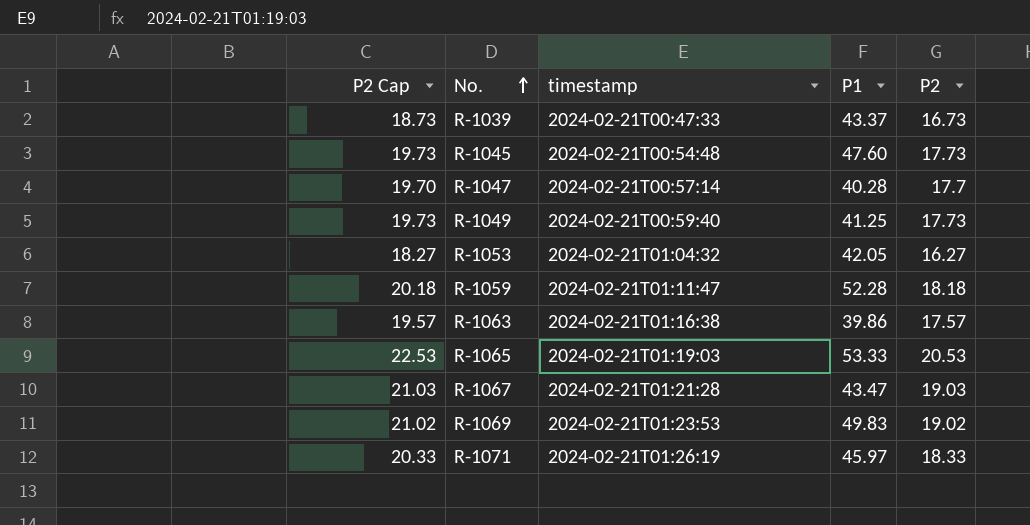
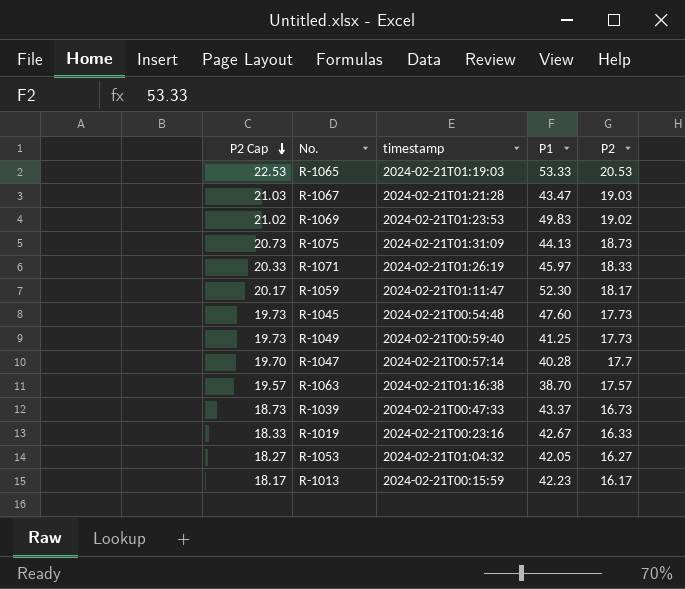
row order: No. ascending -> P2 Cap descending
row R-1075: none -> 20.73 | 2024-02-21T01:31:09 | 44.13 | 18.73
R-1059 | P2 Cap: 20.18 -> 20.17
R-1059 | P1: 52.28 -> 52.30
R-1059 | P2: 18.18 -> 18.17
R-1063 | P1: 39.86 -> 38.70
row R-1019: none -> 18.33 | 2024-02-21T00:23:16 | 42.67 | 16.33
row R-1013: none -> 18.17 | 2024-02-21T00:15:59 | 42.23 | 16.17

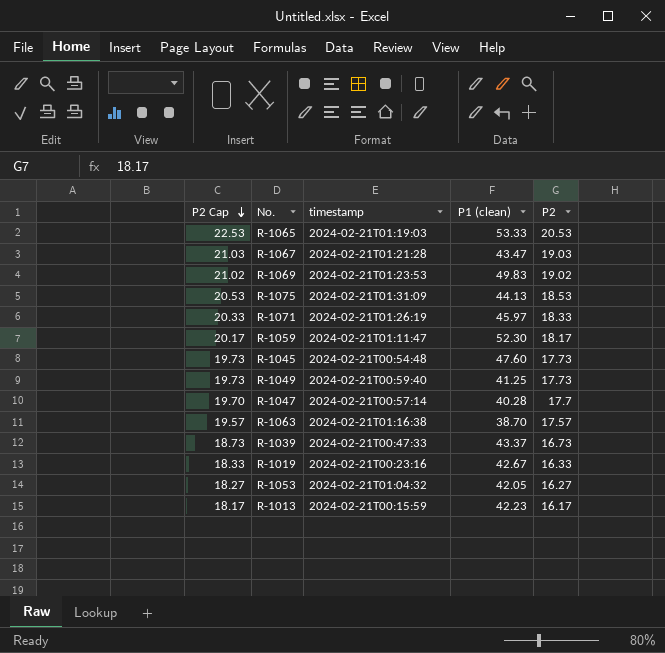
column name: P1 -> P1 (clean)
R-1075 | P2 Cap: 20.73 -> 20.53
R-1075 | P2: 18.73 -> 18.53

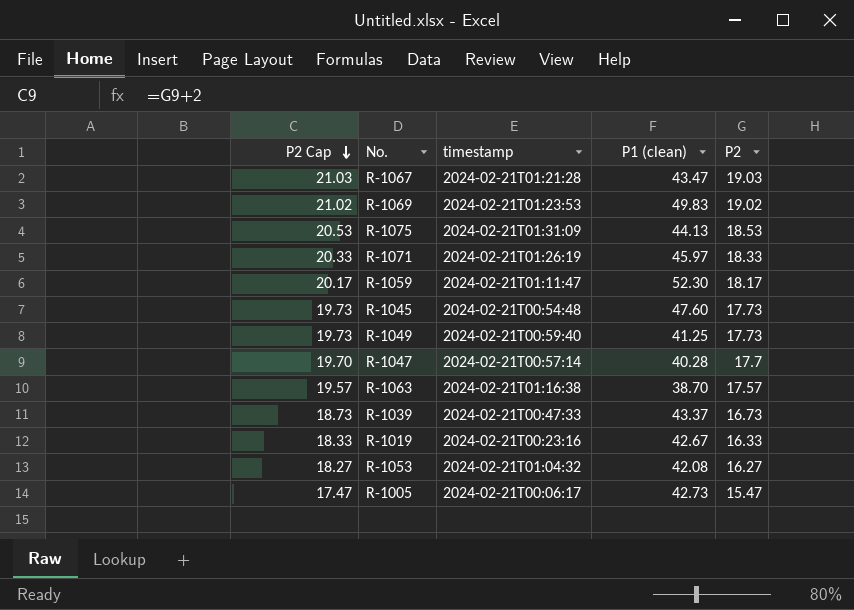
row R-1065: 22.53 | 2024-02-21T01:19:03 | 53.33 | 20.53 -> none
row R-1013: 18.17 | 2024-02-21T00:15:59 | 42.23 | 16.17 -> none
R-1053 | P1 (clean): 42.05 -> 42.08
row R-1005: none -> 17.47 | 2024-02-21T00:06:17 | 42.73 | 15.47

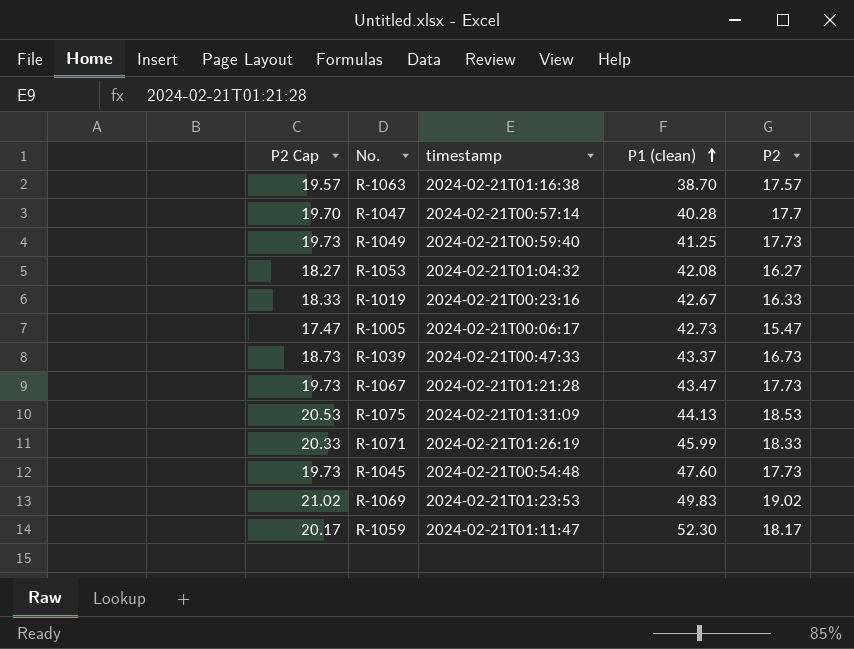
row order: P2 Cap descending -> P1 (clean) ascending
R-1067 | P2 Cap: 21.03 -> 19.73
R-1067 | P2: 19.03 -> 17.73
R-1071 | P1 (clean): 45.97 -> 45.99

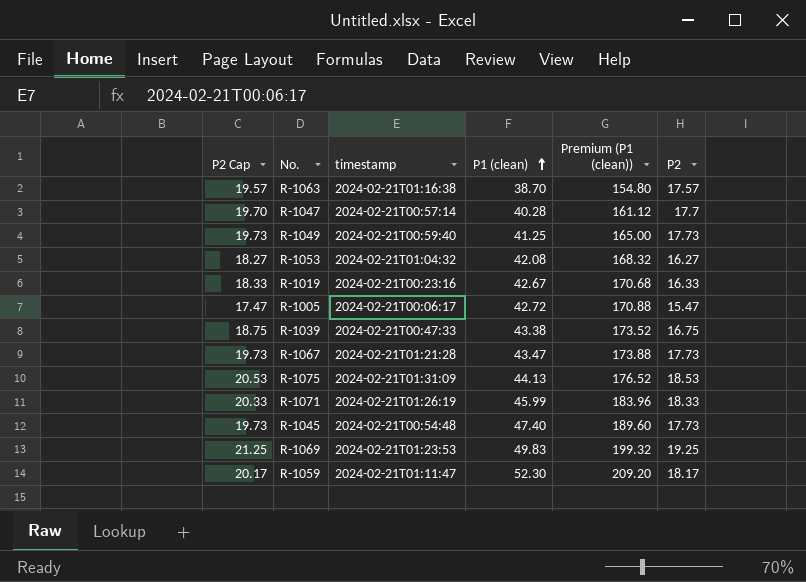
column Premium (P1 (clean)) | formula: none -> [P1 (clean)] * 4
R-1005 | P1 (clean): 42.73 -> 42.72
R-1039 | P2 Cap: 18.73 -> 18.75
R-1039 | P1 (clean): 43.37 -> 43.38
R-1039 | P2: 16.73 -> 16.75
R-1045 | P1 (clean): 47.60 -> 47.40
R-1069 | P2 Cap: 21.02 -> 21.25
R-1069 | P2: 19.02 -> 19.25

